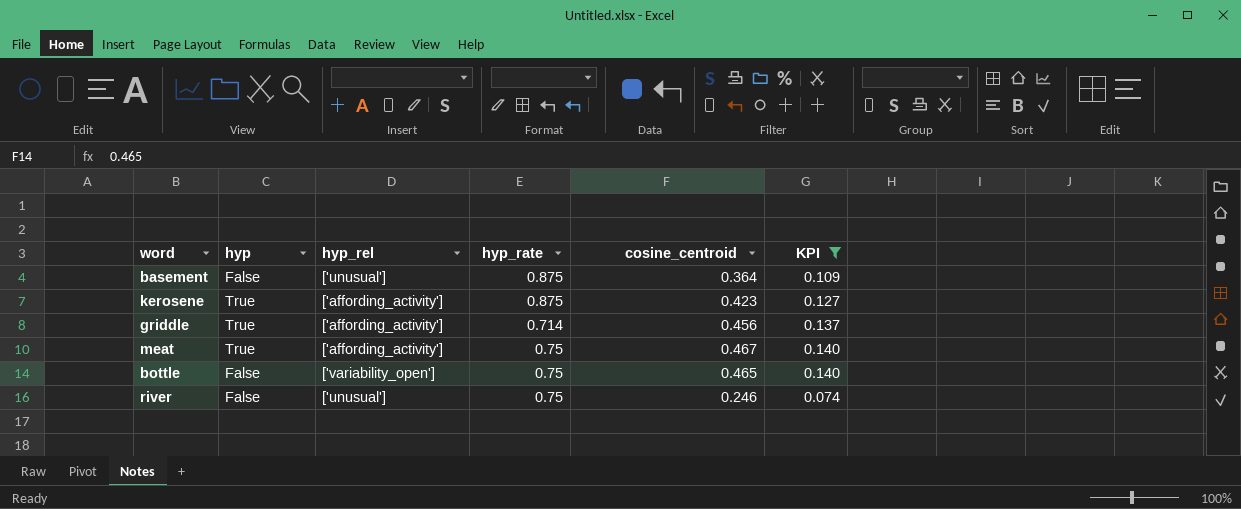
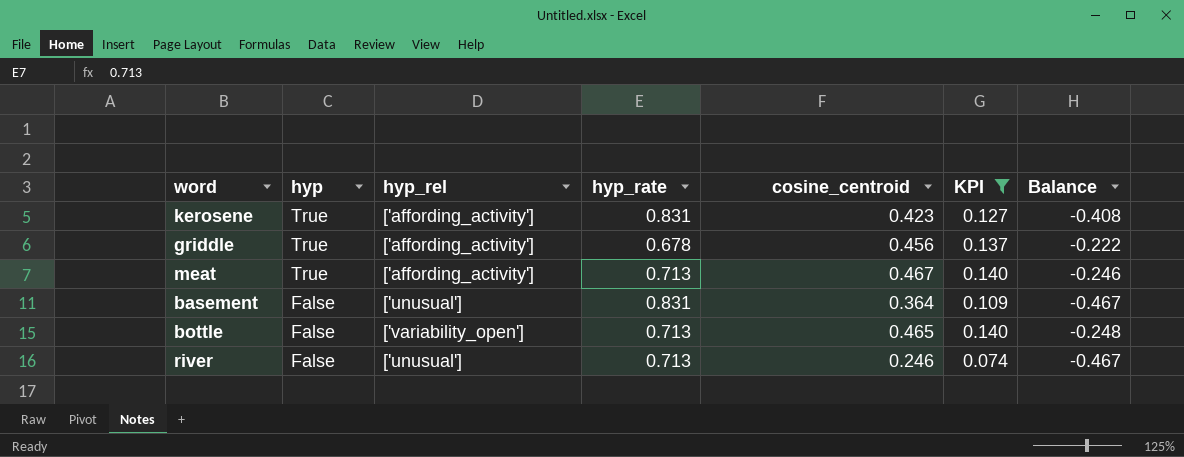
row order: none -> hyp descending
column Balance | formula: none -> [cosine_centroid] - [hyp_rate]
kerosene | hyp_rate: 0.875 -> 0.831
griddle | hyp_rate: 0.714 -> 0.678
meat | hyp_rate: 0.75 -> 0.713
basement | hyp_rate: 0.875 -> 0.831
bottle | hyp_rate: 0.75 -> 0.713
river | hyp_rate: 0.75 -> 0.713

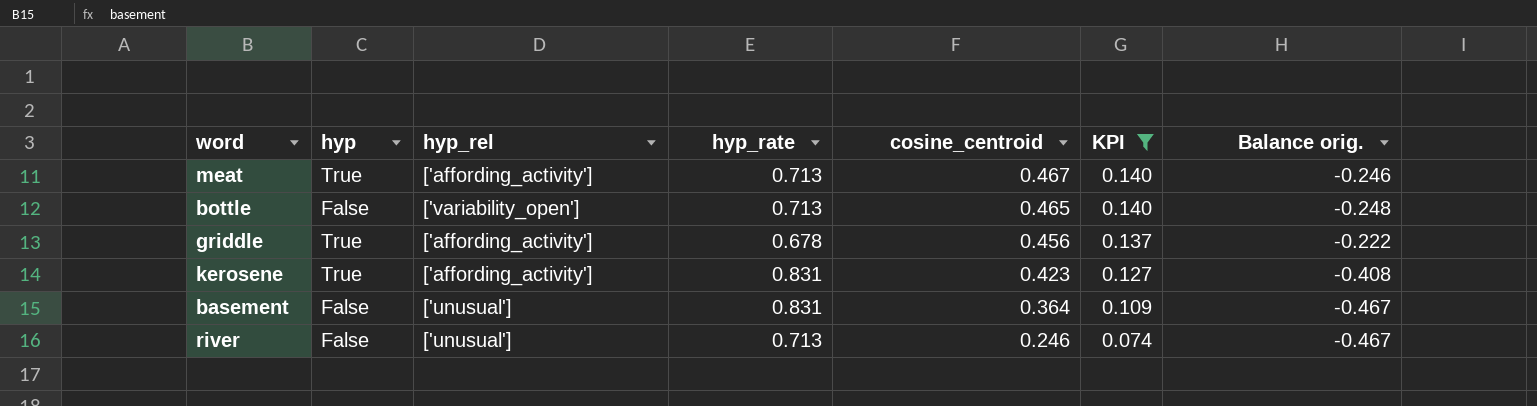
row order: hyp descending -> cosine_centroid descending
column name: Balance -> Balance orig.

